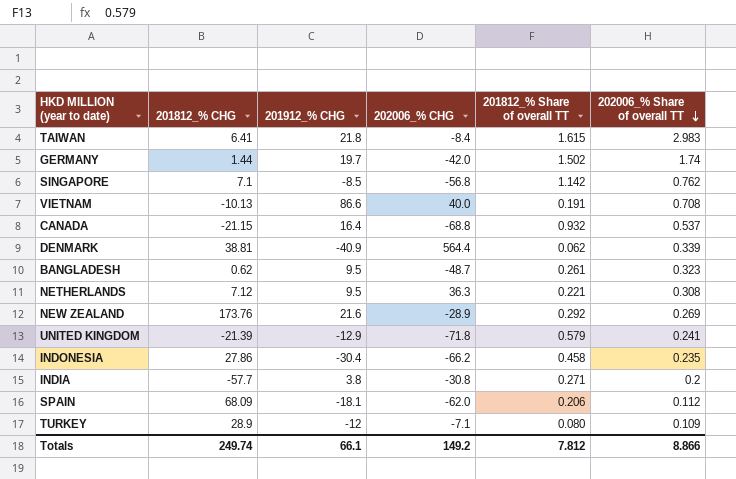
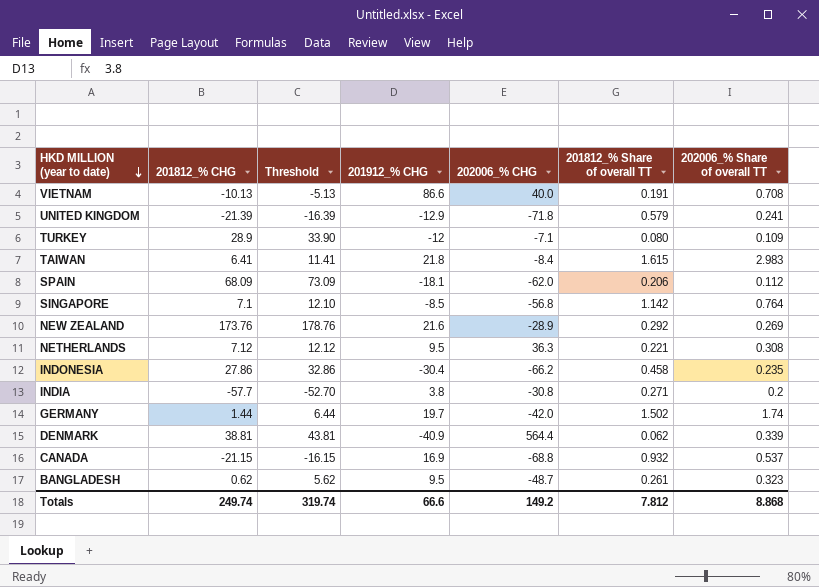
row order: 202006_% Share of overall TT descending -> HKD MILLION (year to date) descending
column Threshold | formula: none -> [201812_% CHG] + 5
SINGAPORE | 202006_% Share of overall TT: 0.762 -> 0.764
CANADA | 201912_% CHG: 16.4 -> 16.9
Totals | 201912_% CHG: 66.1 -> 66.6
Totals | 202006_% Share of overall TT: 8.866 -> 8.868

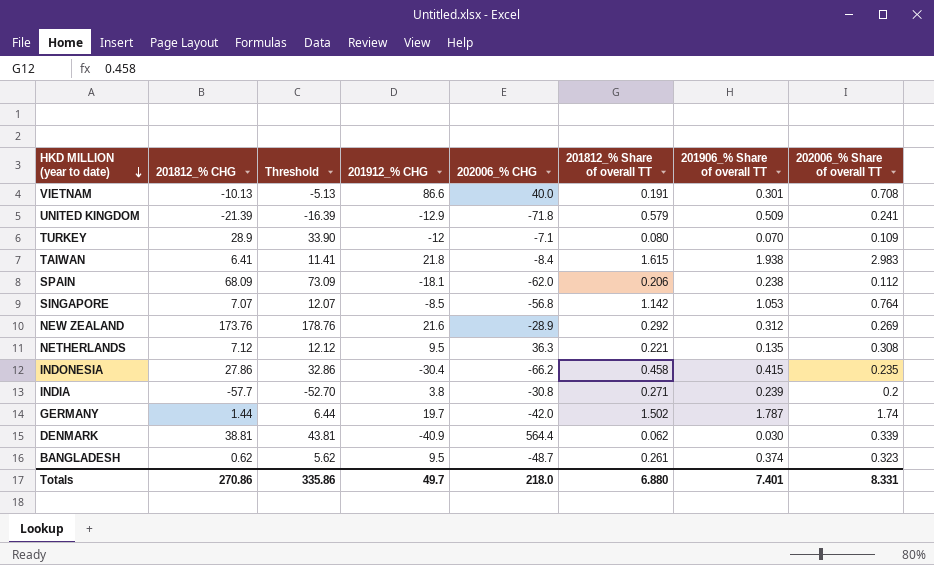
column 201906_% Share of overall TT | position: none -> 7
row CANADA: -21.15 | -16.15 | 16.9 | -68.8 | 0.932 | 0.537 -> none
SINGAPORE | 201812_% CHG: 7.1 -> 7.07
SINGAPORE | Threshold: 12.10 -> 12.07
Totals | 201812_% CHG: 249.74 -> 270.86
Totals | Threshold: 319.74 -> 335.86
Totals | 201912_% CHG: 66.6 -> 49.7
Totals | 202006_% CHG: 149.2 -> 218.0
Totals | 201812_% Share of overall TT: 7.812 -> 6.880
Totals | 202006_% Share of overall TT: 8.868 -> 8.331

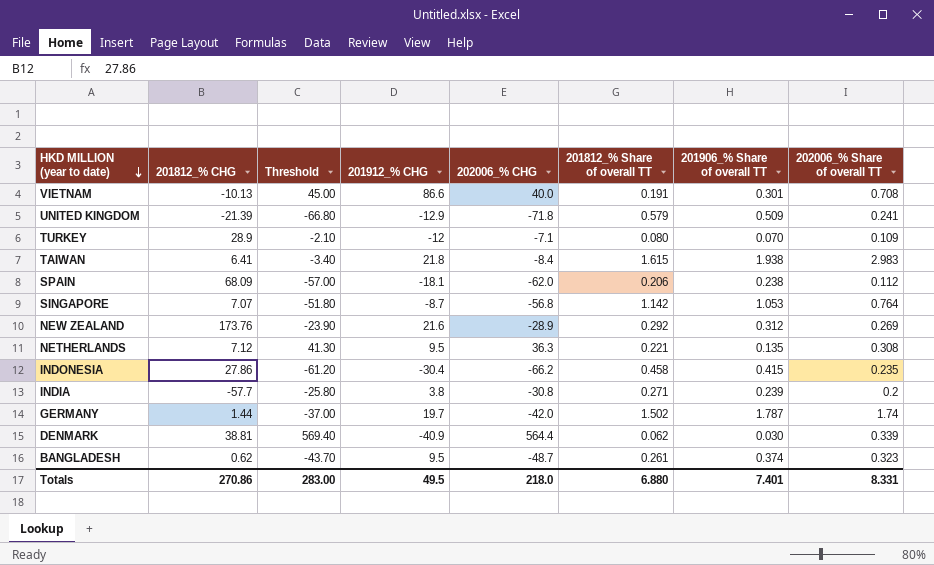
column Threshold | formula: [201812_% CHG] + 5 -> [202006_% CHG] + 5
SINGAPORE | 201912_% CHG: -8.5 -> -8.7
Totals | Threshold: 335.86 -> 283.00
Totals | 201912_% CHG: 49.7 -> 49.5

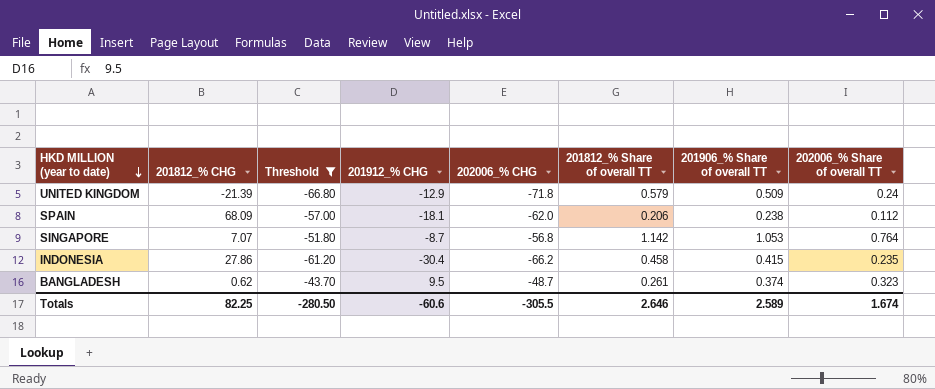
filter: none -> Threshold <= -43.70
UNITED KINGDOM | 202006_% Share of overall TT: 0.241 -> 0.24
Totals | 201812_% CHG: 270.86 -> 82.25
Totals | Threshold: 283.00 -> -280.50
Totals | 201912_% CHG: 49.5 -> -60.6
Totals | 202006_% CHG: 218.0 -> -305.5
Totals | 201812_% Share of overall TT: 6.880 -> 2.646
Totals | 201906_% Share of overall TT: 7.401 -> 2.589
Totals | 202006_% Share of overall TT: 8.331 -> 1.674

